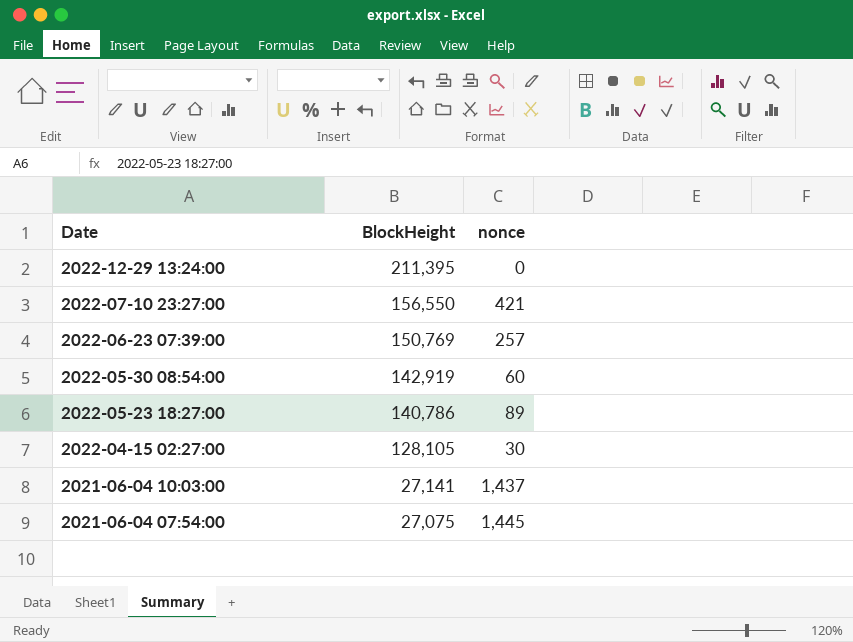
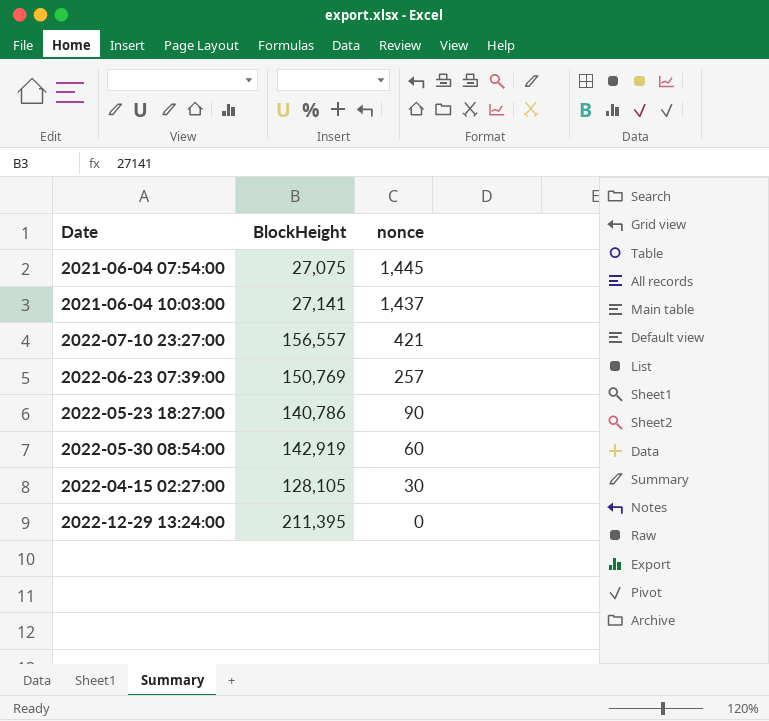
row order: Date descending -> nonce descending
2022-07-10 23:27:00 | BlockHeight: 156,550 -> 156,557
2022-05-23 18:27:00 | nonce: 89 -> 90

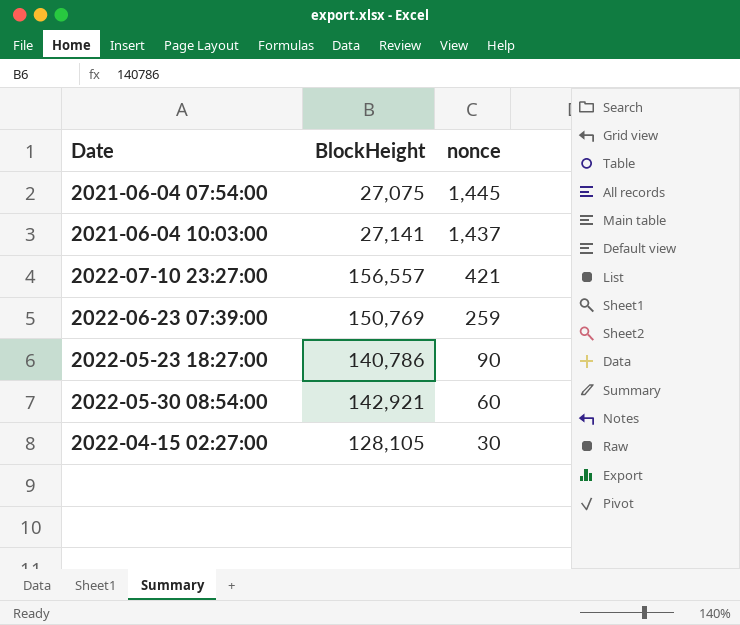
row 2022-12-29 13:24:00: 211,395 | 0 -> none
2022-06-23 07:39:00 | nonce: 257 -> 259
2022-05-30 08:54:00 | BlockHeight: 142,919 -> 142,921

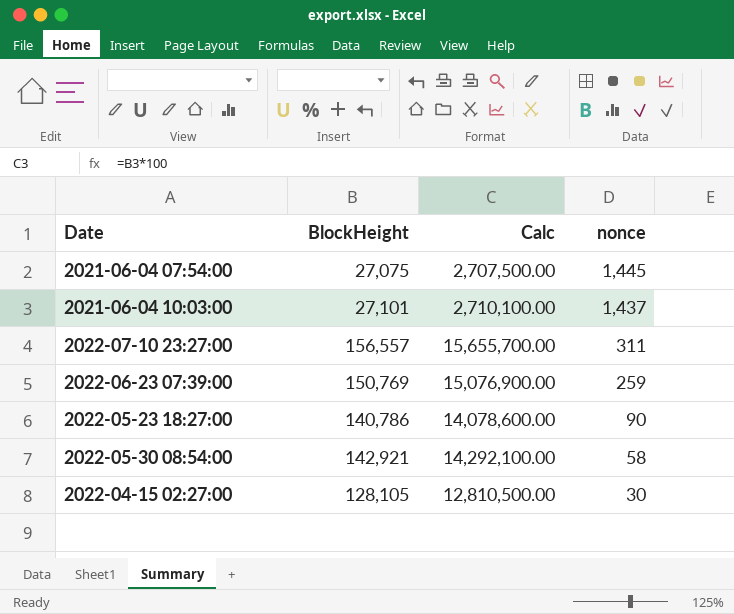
column Calc | formula: none -> [BlockHeight] * 100
2021-06-04 10:03:00 | BlockHeight: 27,141 -> 27,101
2022-07-10 23:27:00 | nonce: 421 -> 311
2022-05-30 08:54:00 | nonce: 60 -> 58

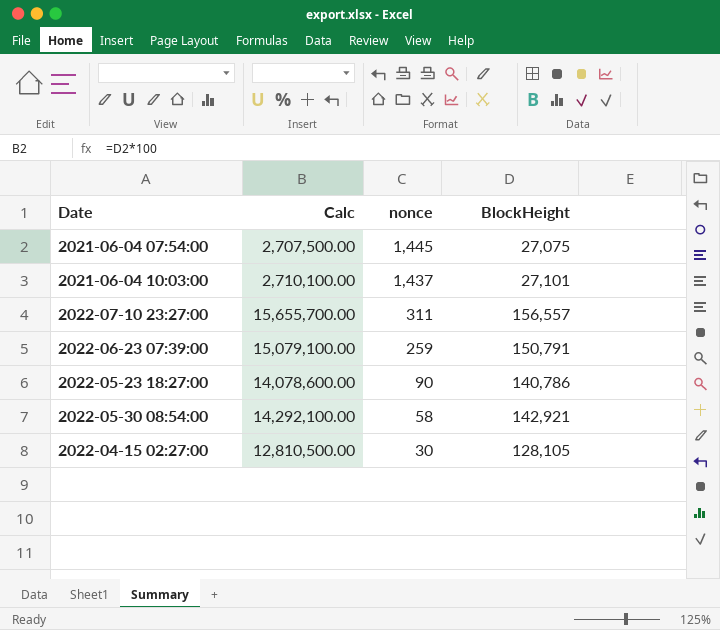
column BlockHeight | position: 2 -> 4
2022-06-23 07:39:00 | Calc: 15,076,900.00 -> 15,079,100.00
2022-06-23 07:39:00 | BlockHeight: 150,769 -> 150,791

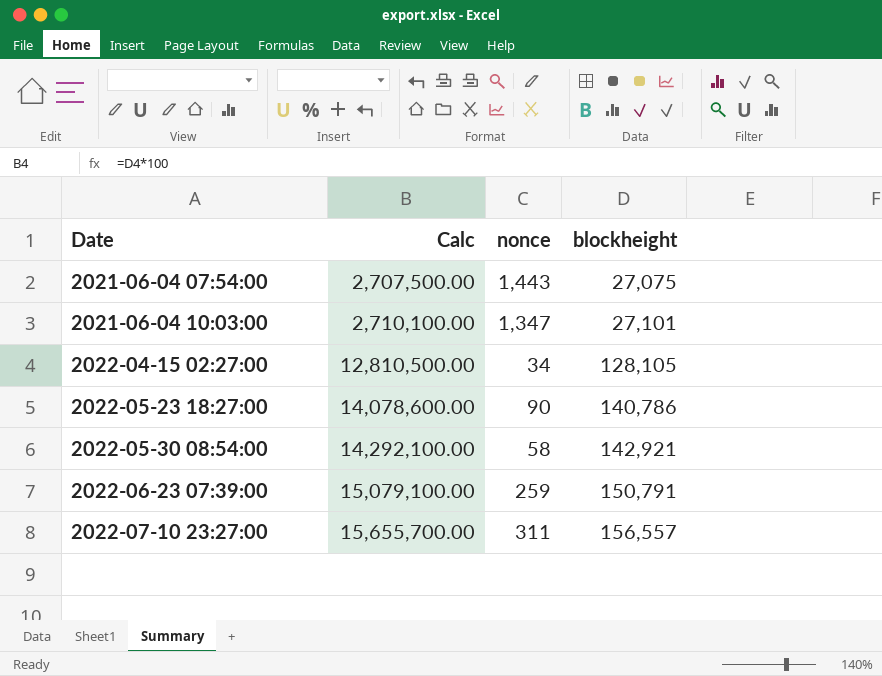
row order: nonce descending -> Date ascending
column name: BlockHeight -> blockheight
2021-06-04 07:54:00 | nonce: 1,445 -> 1,443
2021-06-04 10:03:00 | nonce: 1,437 -> 1,347
2022-04-15 02:27:00 | nonce: 30 -> 34

